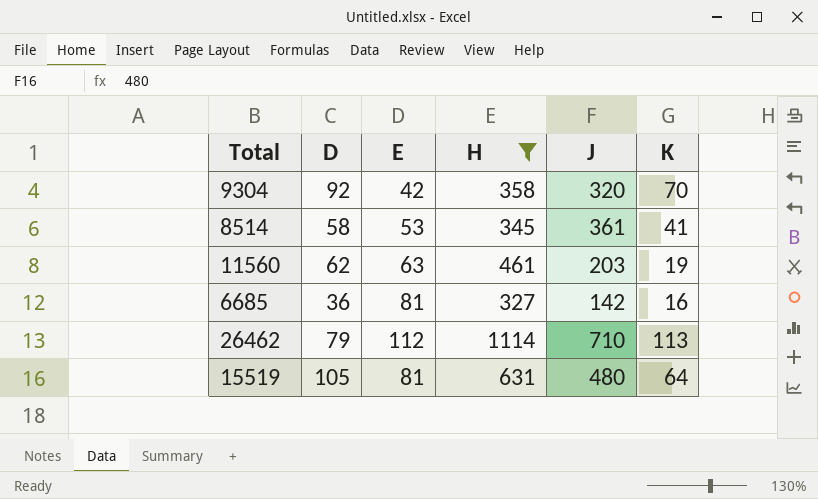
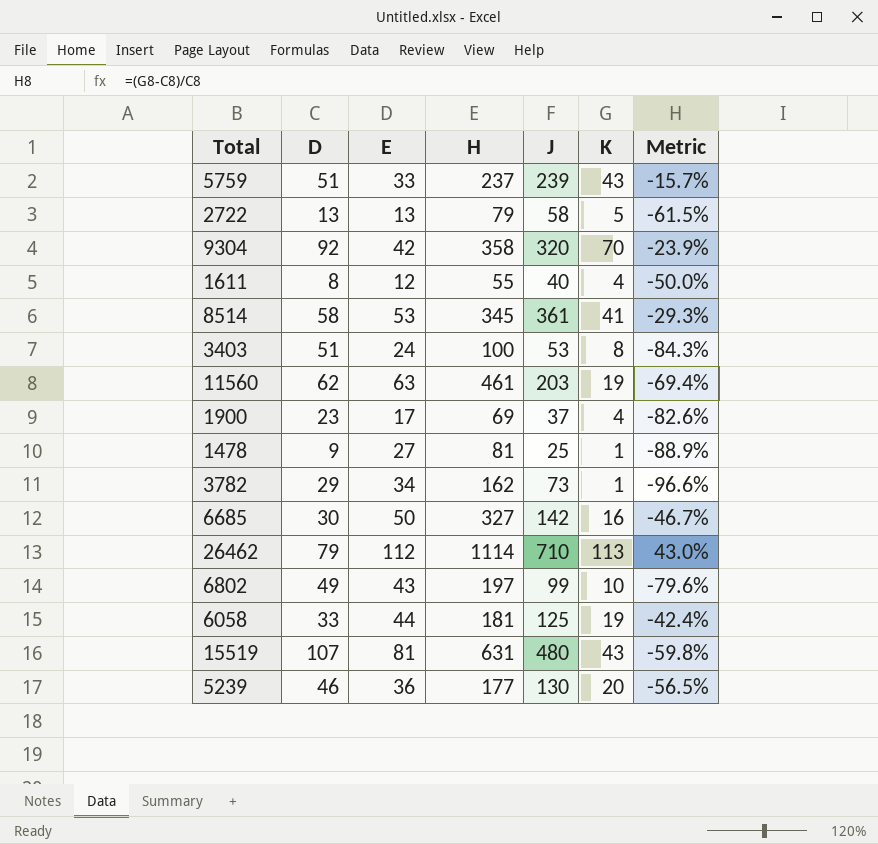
filter: H >= 327 -> none
column Metric | formula: none -> ([K] - [D]) / [D]
6685 | D: 36 -> 30
6685 | E: 81 -> 50
15519 | D: 105 -> 107
15519 | K: 64 -> 43

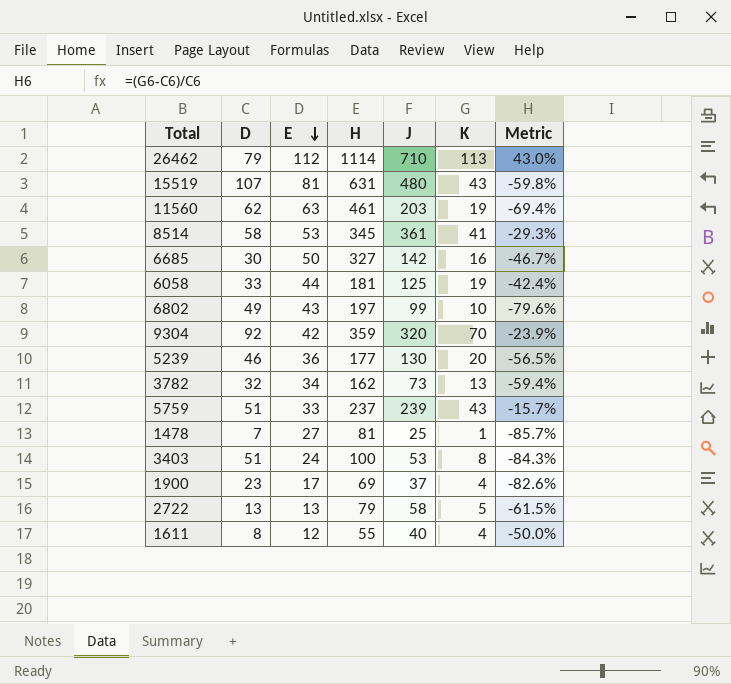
row order: none -> E descending
9304 | H: 358 -> 359
3782 | D: 29 -> 32
3782 | K: 1 -> 13
3782 | Metric: -96.6% -> -59.4%
1478 | D: 9 -> 7
1478 | Metric: -88.9% -> -85.7%

